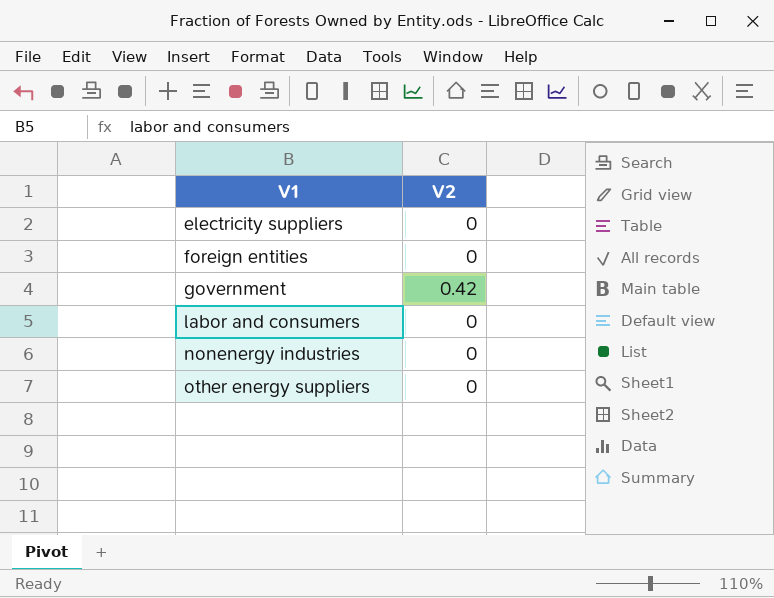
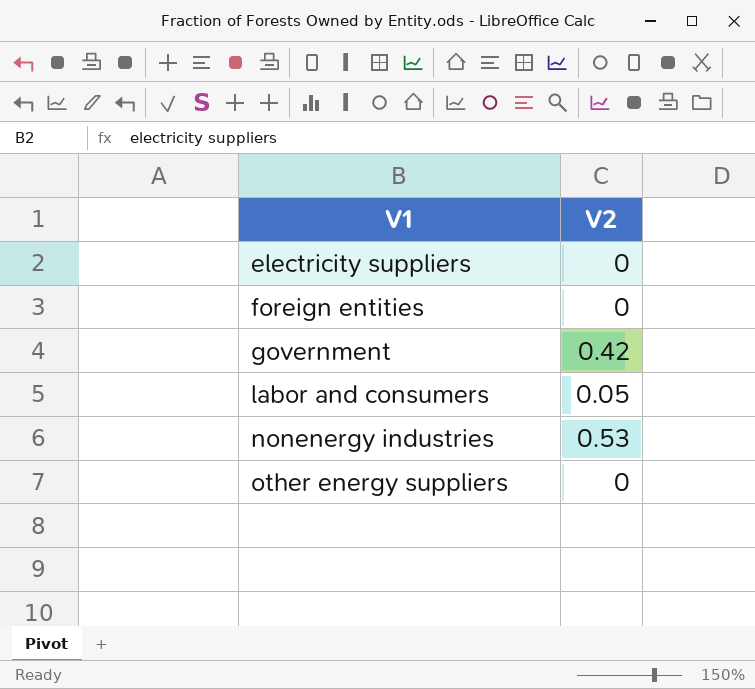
labor and consumers | V2: 0 -> 0.05
nonenergy industries | V2: 0 -> 0.53

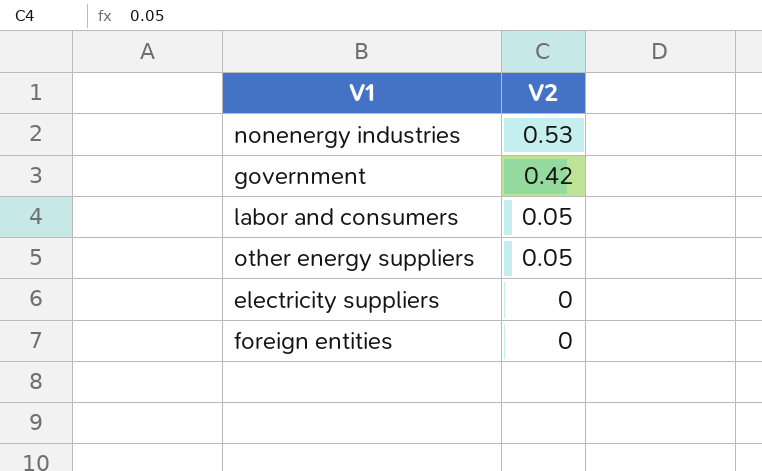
row order: V1 ascending -> V2 descending
other energy suppliers | V2: 0 -> 0.05

